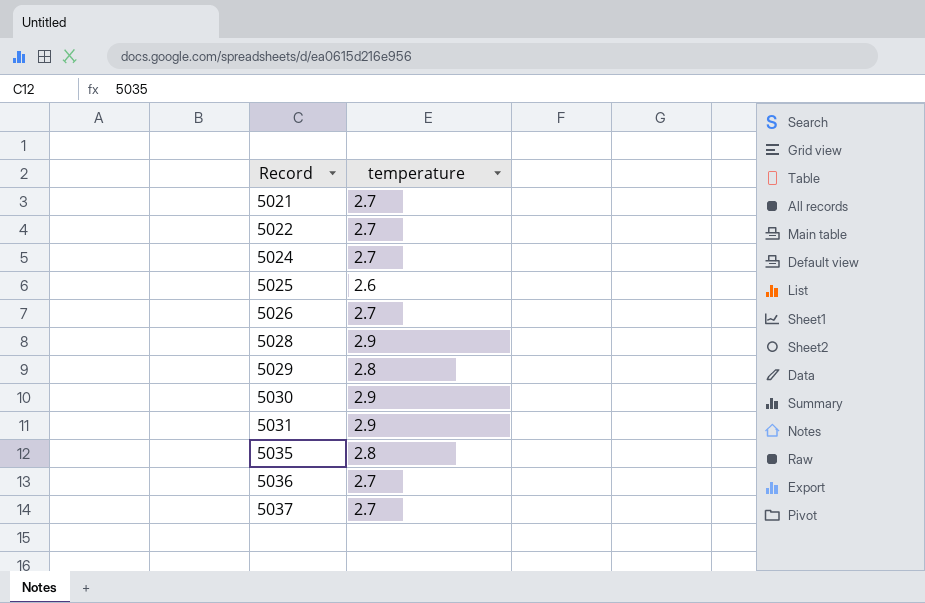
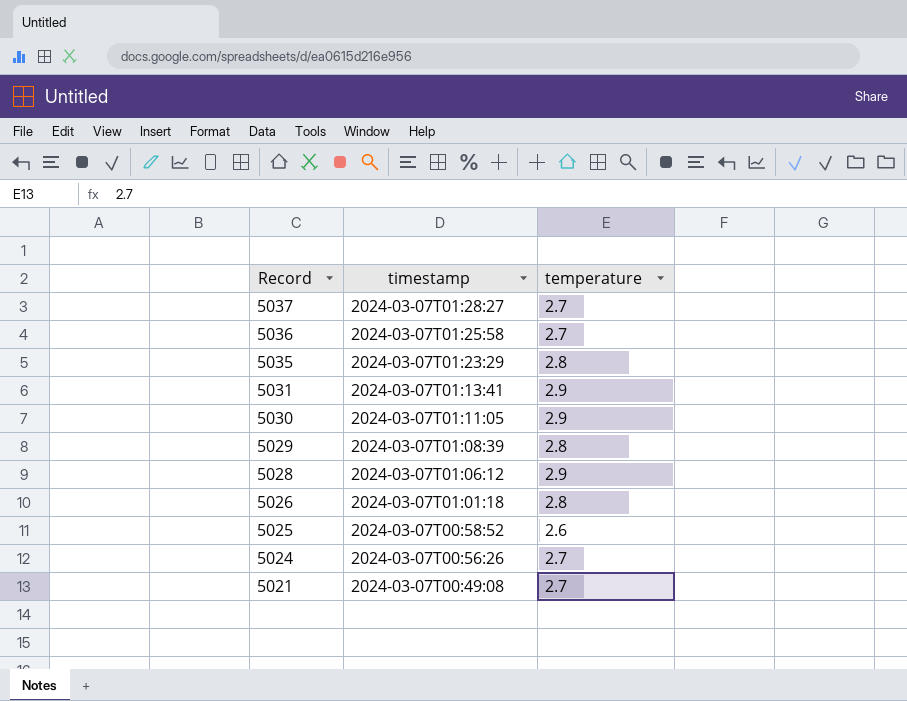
row order: Record ascending -> Record descending
column timestamp | position: none -> 2
row 5022: 2.7 -> none
5026 | temperature: 2.7 -> 2.8

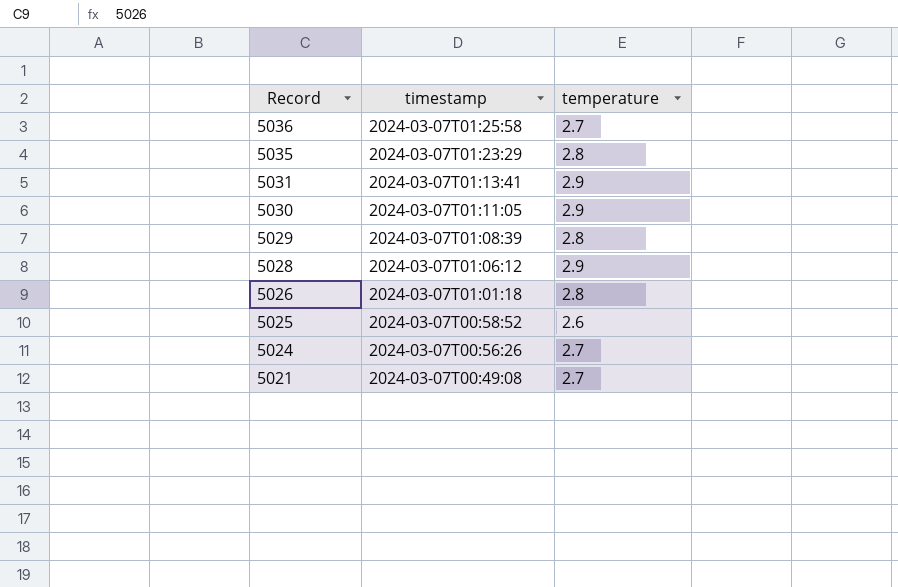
row 5037: 2024-03-07T01:28:27 | 2.7 -> none

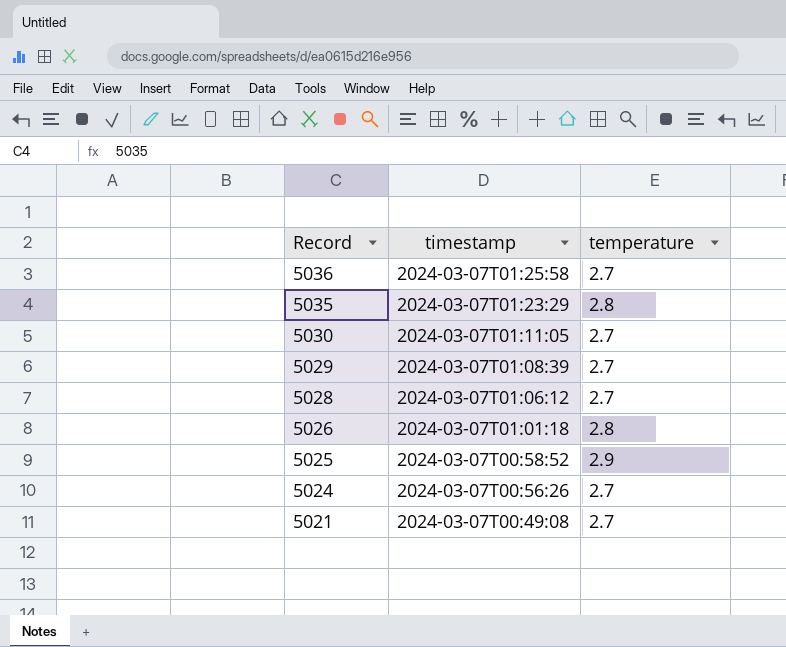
row 5031: 2024-03-07T01:13:41 | 2.9 -> none
5030 | temperature: 2.9 -> 2.7
5029 | temperature: 2.8 -> 2.7
5028 | temperature: 2.9 -> 2.7
5025 | temperature: 2.6 -> 2.9

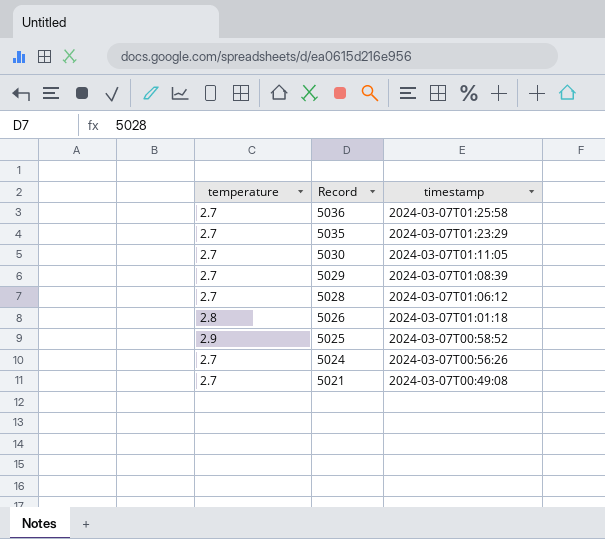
column temperature | position: 3 -> 1
5035 | temperature: 2.8 -> 2.7

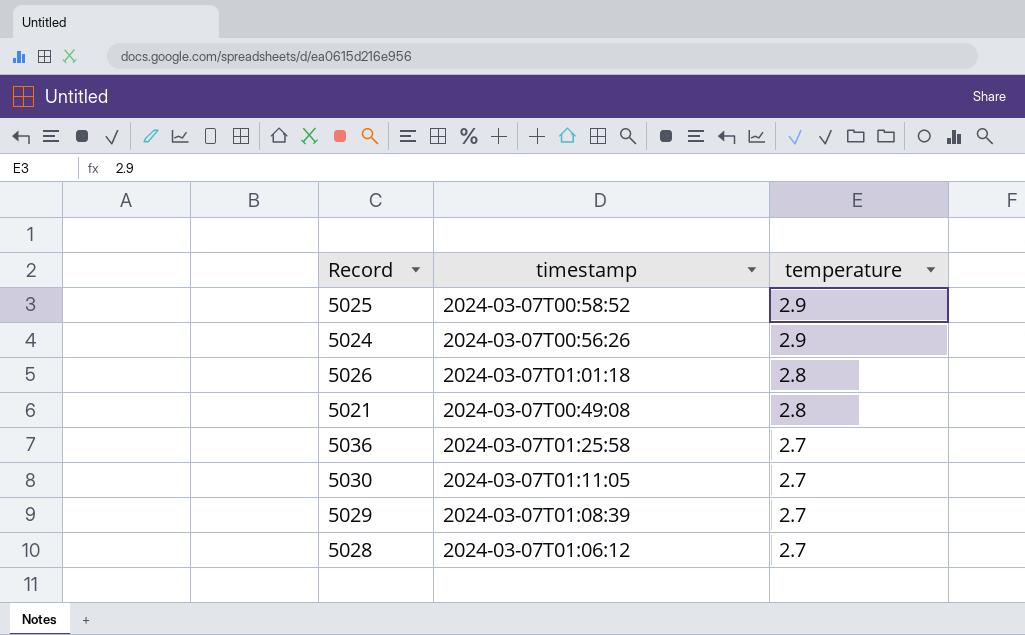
row order: Record descending -> temperature descending
column temperature | position: 1 -> 3
row 5035: 2.7 | 2024-03-07T01:23:29 -> none
5024 | temperature: 2.7 -> 2.9
5021 | temperature: 2.7 -> 2.8

